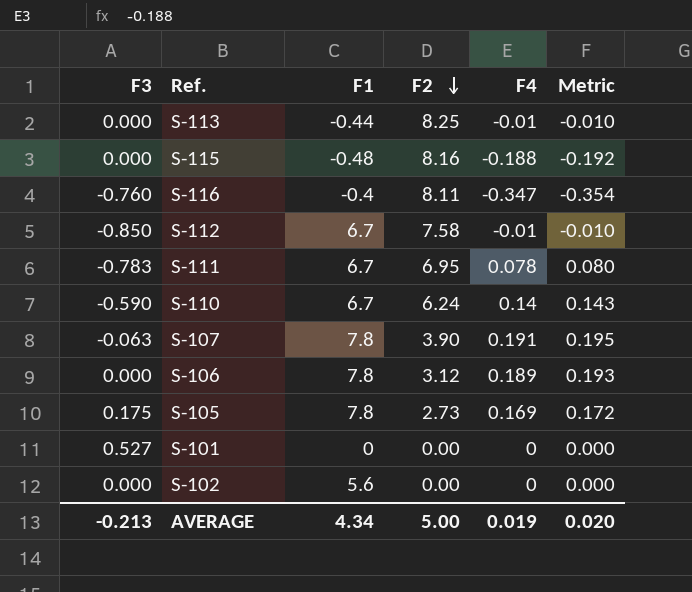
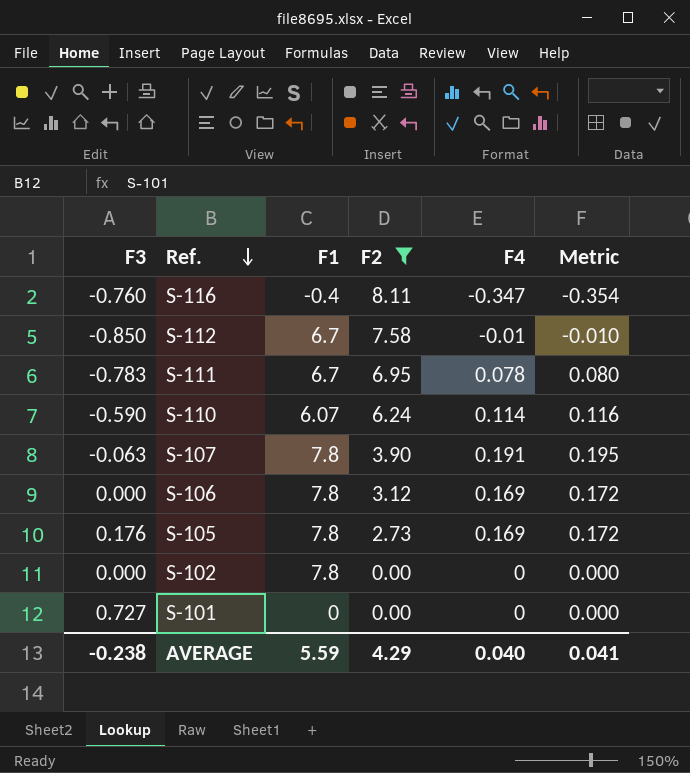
filter: none -> F2 <= 8.11
row order: F2 descending -> Ref. descending
S-110 | F1: 6.7 -> 6.07
S-110 | F4: 0.14 -> 0.114
S-110 | Metric: 0.143 -> 0.116
S-106 | F4: 0.189 -> 0.169
S-106 | Metric: 0.193 -> 0.172
S-105 | F3: 0.175 -> 0.176
S-102 | F1: 5.6 -> 7.8
S-101 | F3: 0.527 -> 0.727
AVERAGE | F3: -0.213 -> -0.238
AVERAGE | F1: 4.34 -> 5.59
AVERAGE | F2: 5.00 -> 4.29
AVERAGE | F4: 0.019 -> 0.040
AVERAGE | Metric: 0.020 -> 0.041

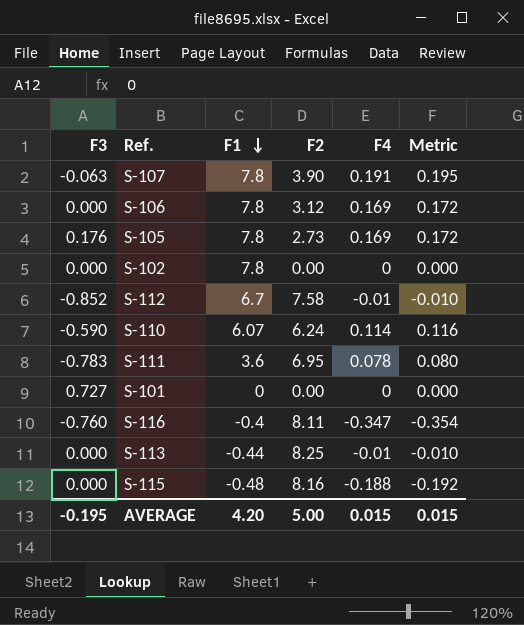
filter: F2 <= 8.11 -> none
row order: Ref. descending -> F1 descending
S-112 | F3: -0.850 -> -0.852
S-111 | F1: 6.7 -> 3.6
AVERAGE | F3: -0.238 -> -0.195
AVERAGE | F1: 5.59 -> 4.20
AVERAGE | F2: 4.29 -> 5.00
AVERAGE | F4: 0.040 -> 0.015
AVERAGE | Metric: 0.041 -> 0.015

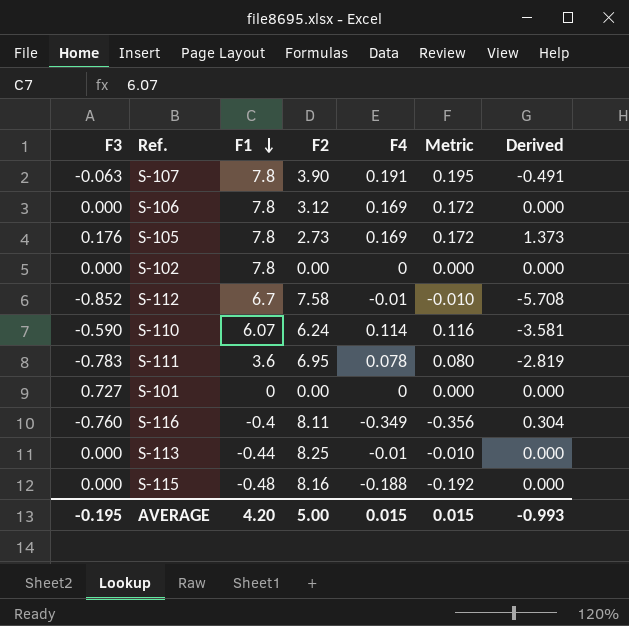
column Derived | formula: none -> [F3] * [F1]
S-116 | F4: -0.347 -> -0.349
S-116 | Metric: -0.354 -> -0.356

